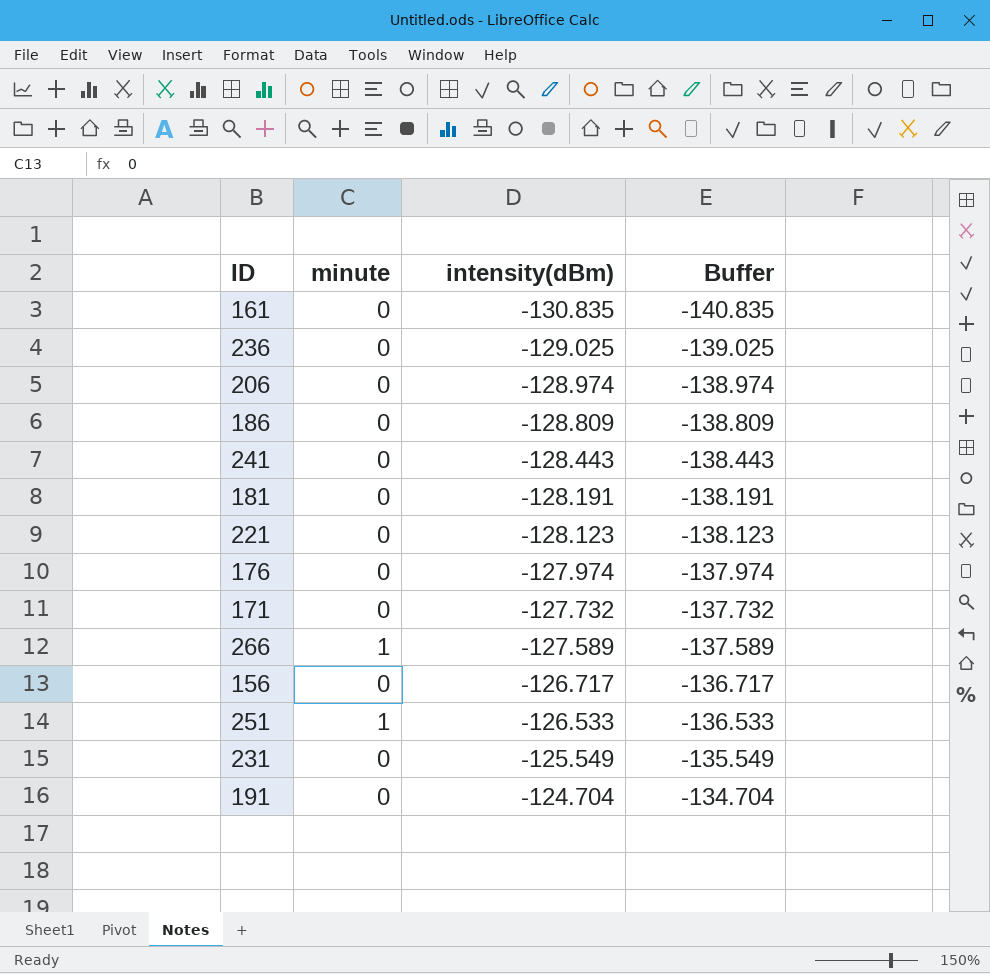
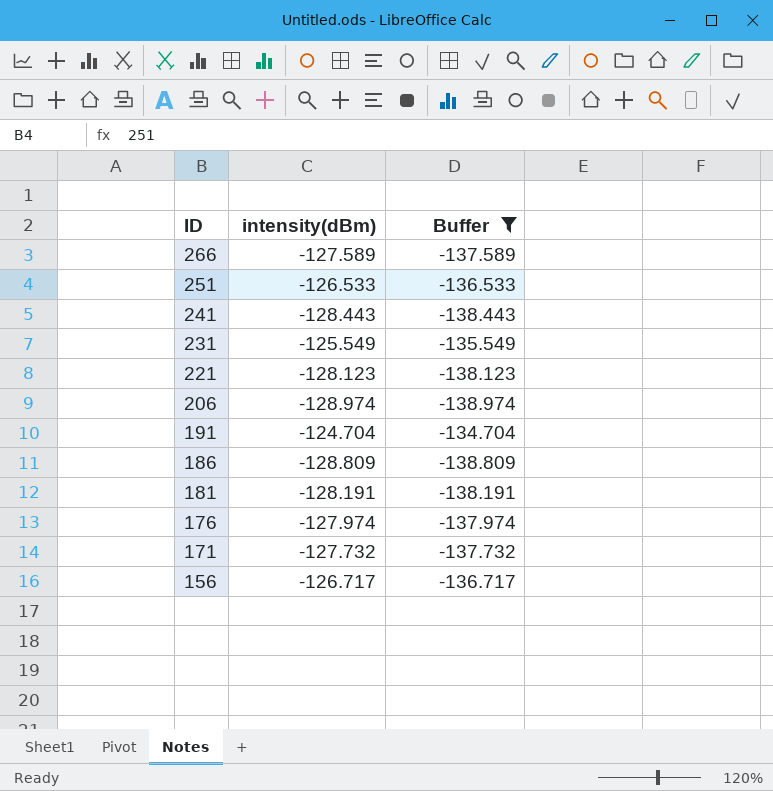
filter: none -> Buffer >= -138.974
row order: intensity(dBm) ascending -> ID descending
column minute | position: 2 -> none

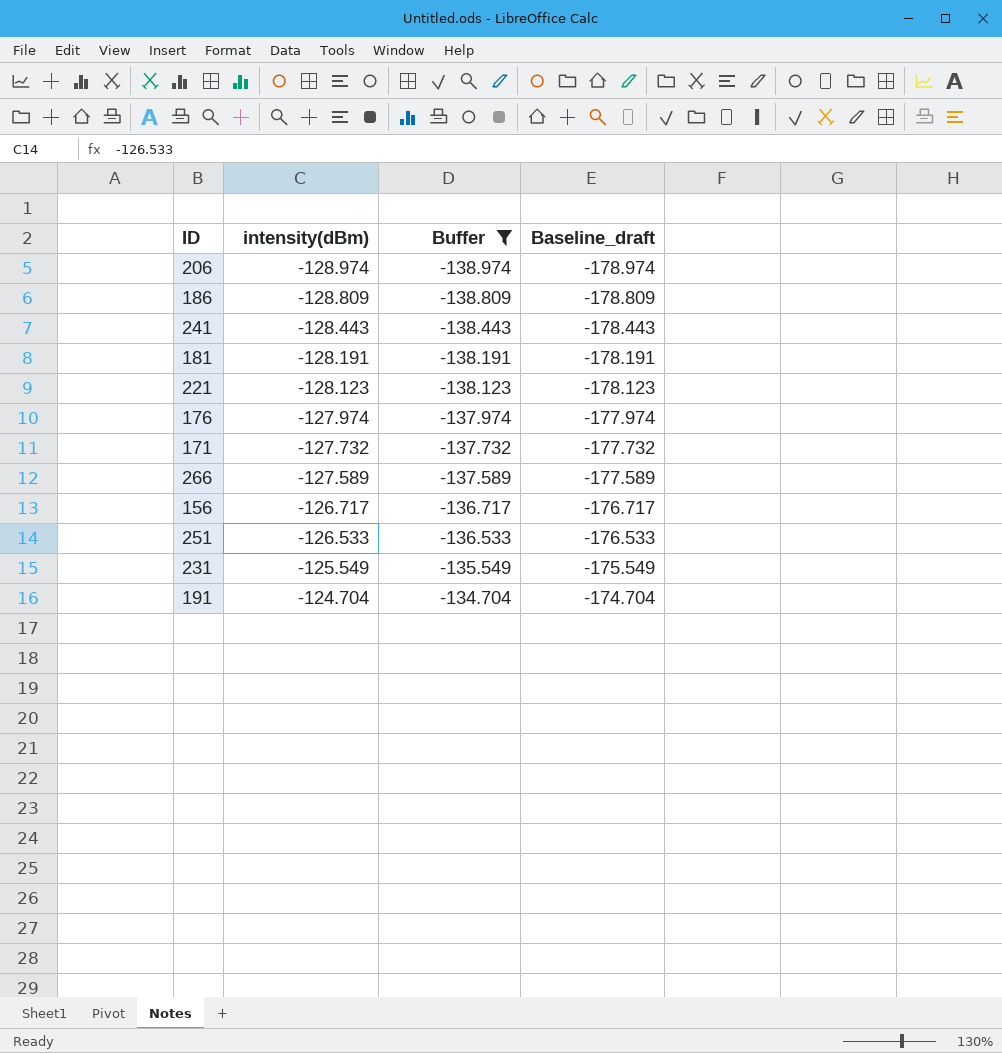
row order: ID descending -> intensity(dBm) ascending
column Baseline_draft | formula: none -> [intensity(dBm)] - 50

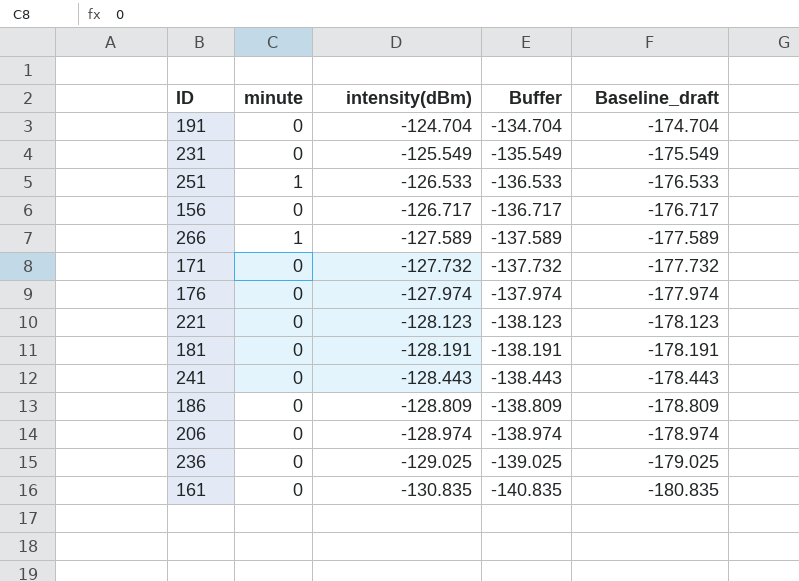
filter: Buffer >= -138.974 -> none
row order: intensity(dBm) ascending -> intensity(dBm) descending
column minute | position: none -> 2

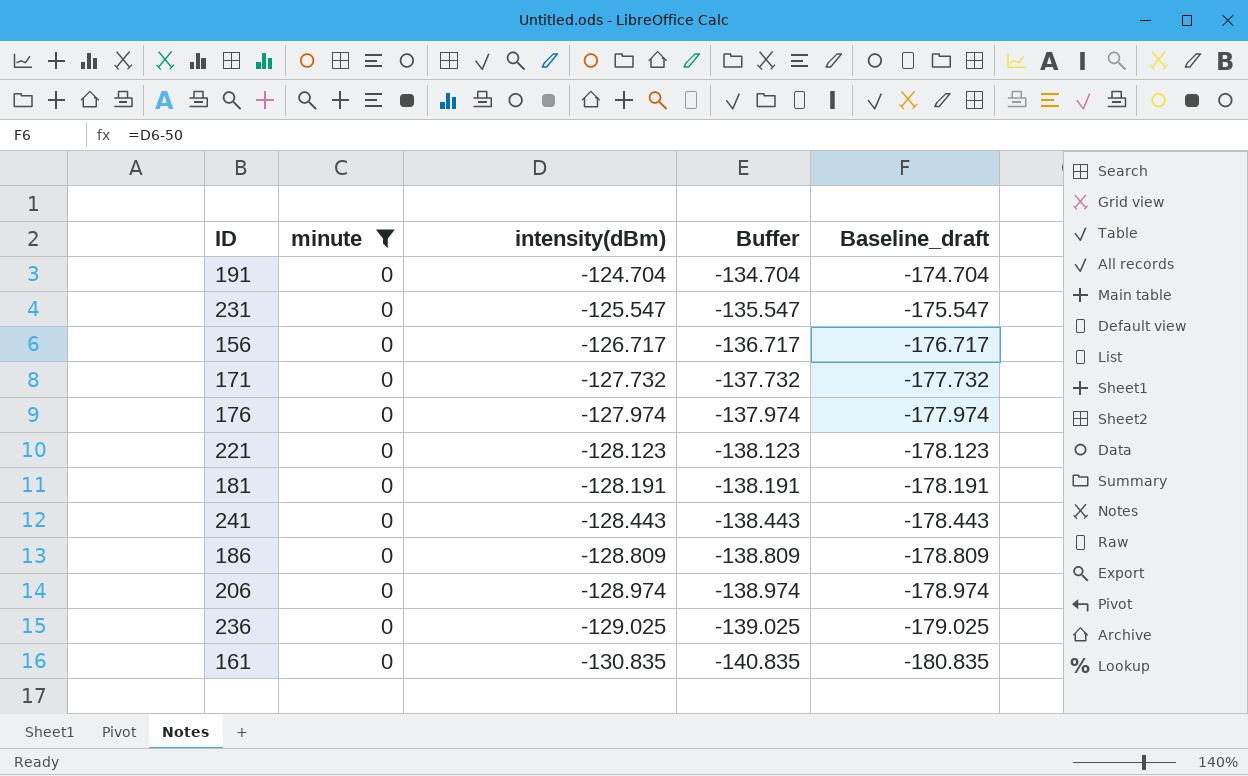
filter: none -> minute = 0
231 | intensity(dBm): -125.549 -> -125.547
231 | Buffer: -135.549 -> -135.547
231 | Baseline_draft: -175.549 -> -175.547

